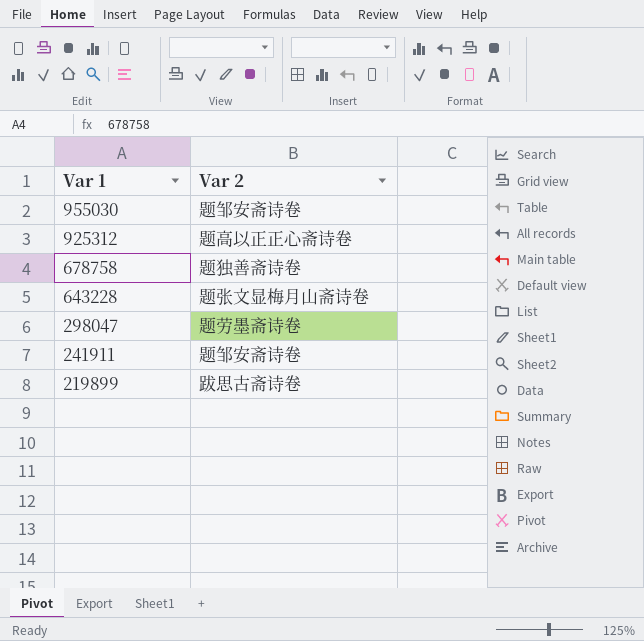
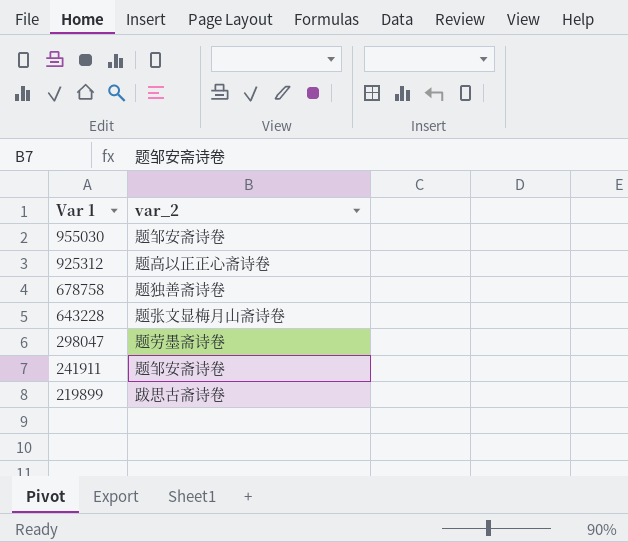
column name: Var 2 -> var_2

